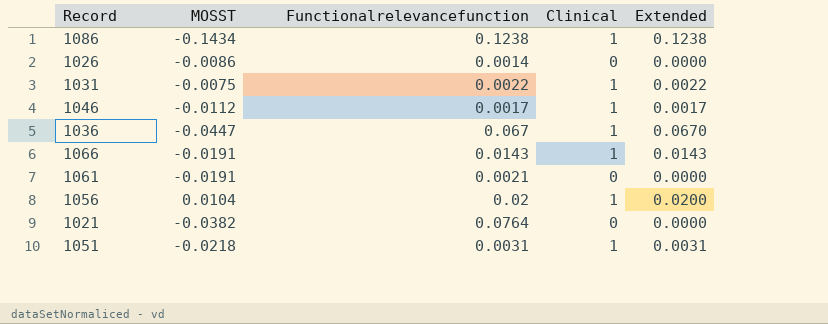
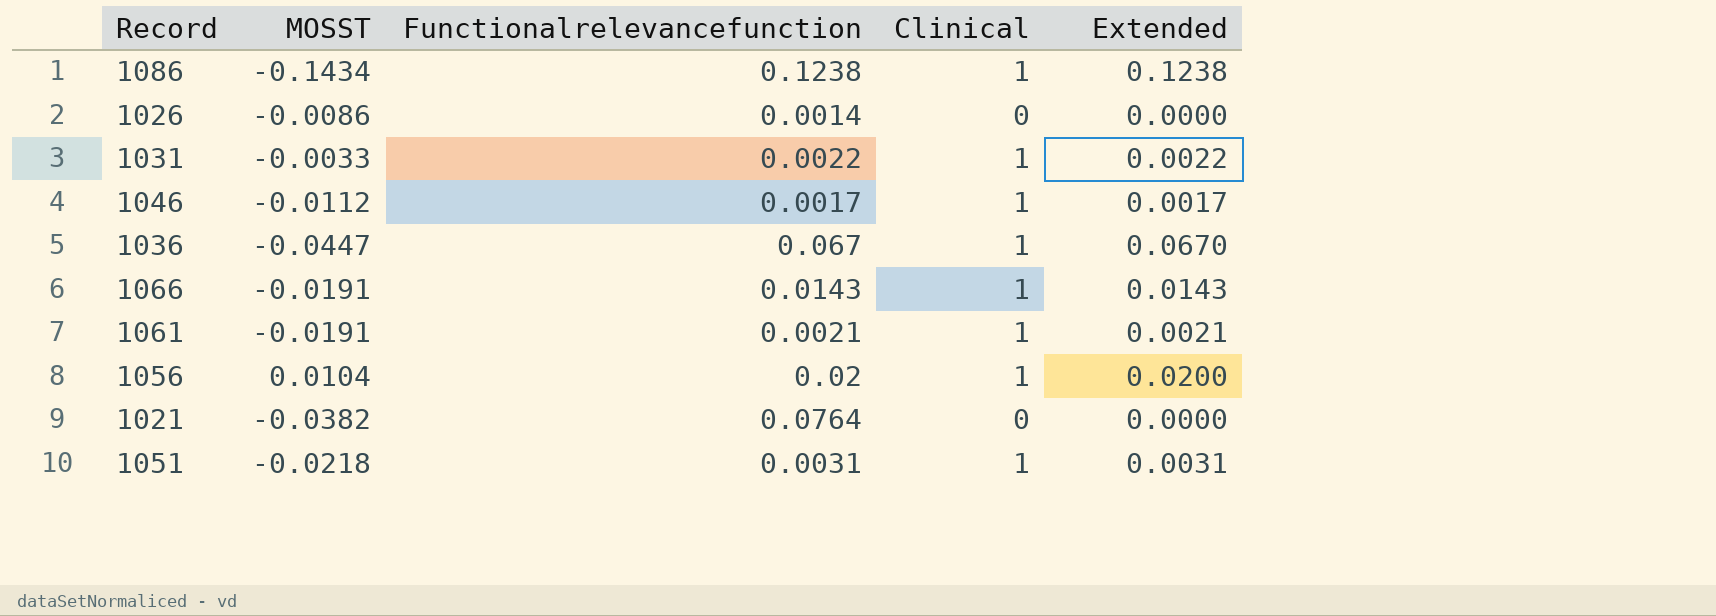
1031 | MOSST: -0.0075 -> -0.0033
1061 | Clinical: 0 -> 1
1061 | Extended: 0.0000 -> 0.0021

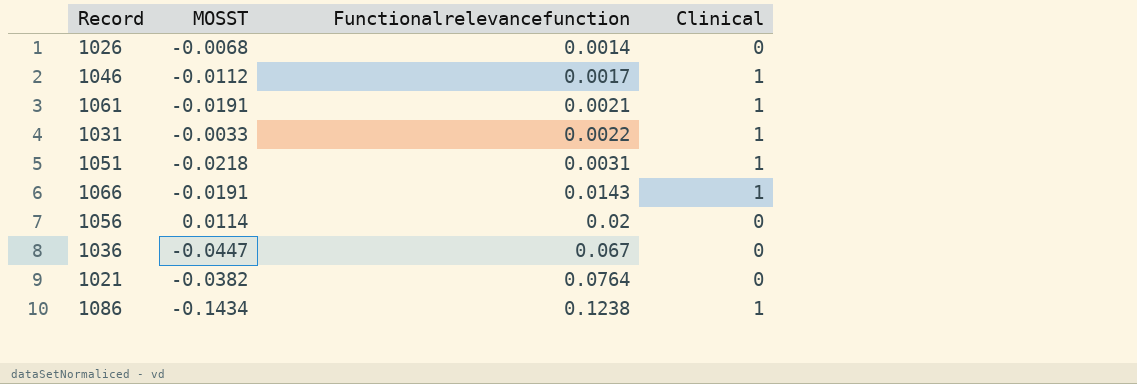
row order: none -> Functionalrelevancefunction ascending
column Extended | formula: [Functionalrelevancefunction] * [Clinical] -> none
1026 | MOSST: -0.0086 -> -0.0068
1056 | MOSST: 0.0104 -> 0.0114
1056 | Clinical: 1 -> 0
1036 | Clinical: 1 -> 0

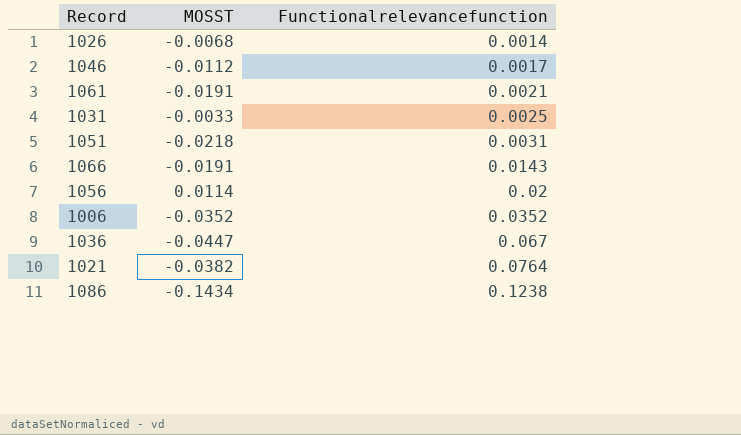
column Clinical | position: 4 -> none
1031 | Functionalrelevancefunction: 0.0022 -> 0.0025
row 1006: none -> -0.0352 | 0.0352

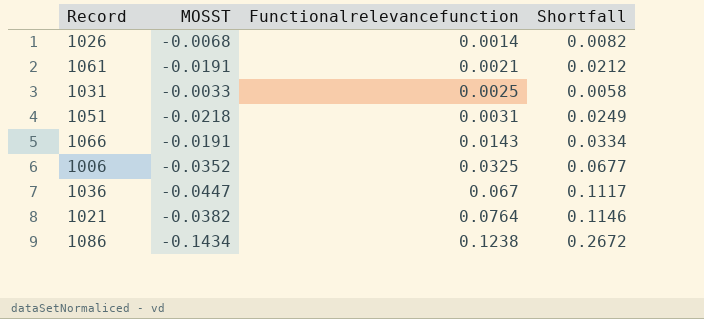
column Shortfall | formula: none -> [Functionalrelevancefunction] - [MOSST]
row 1046: -0.0112 | 0.0017 -> none
row 1056: 0.0114 | 0.02 -> none
1006 | Functionalrelevancefunction: 0.0352 -> 0.0325

